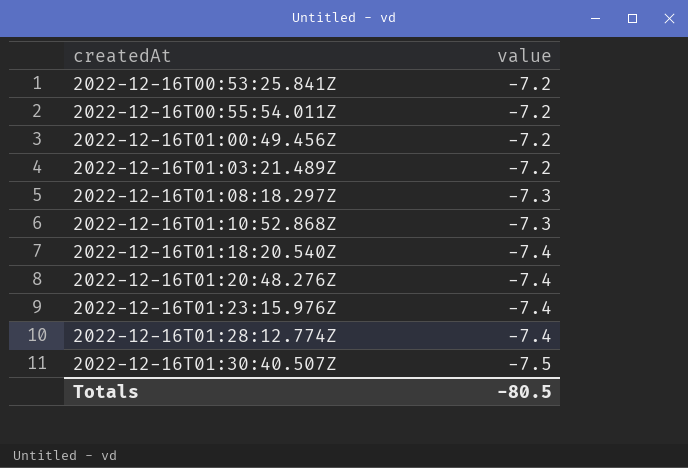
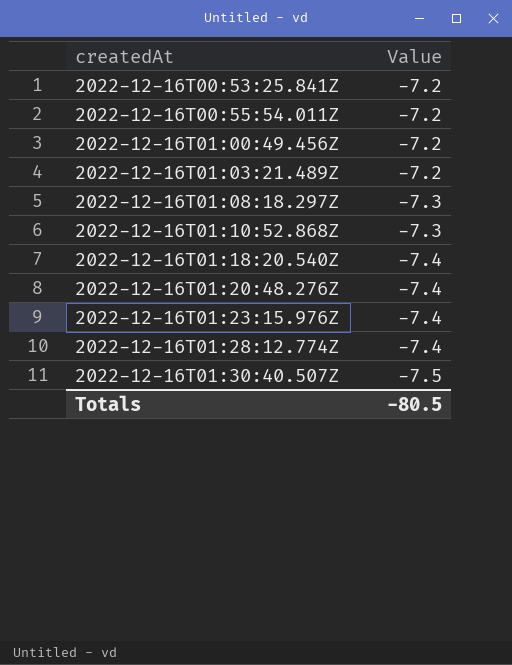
column name: value -> Value

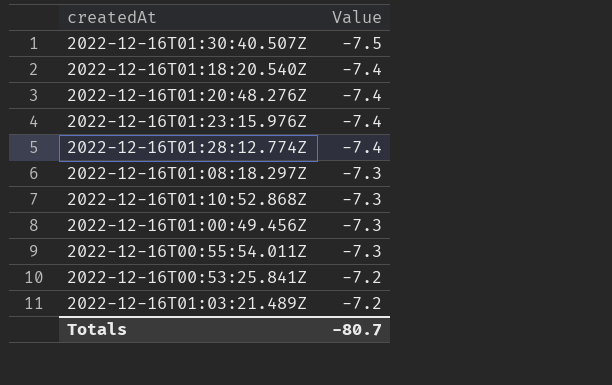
row order: createdAt ascending -> Value ascending
2022-12-16T01:00:49.456Z | Value: -7.2 -> -7.3
2022-12-16T00:55:54.011Z | Value: -7.2 -> -7.3
Totals | Value: -80.5 -> -80.7

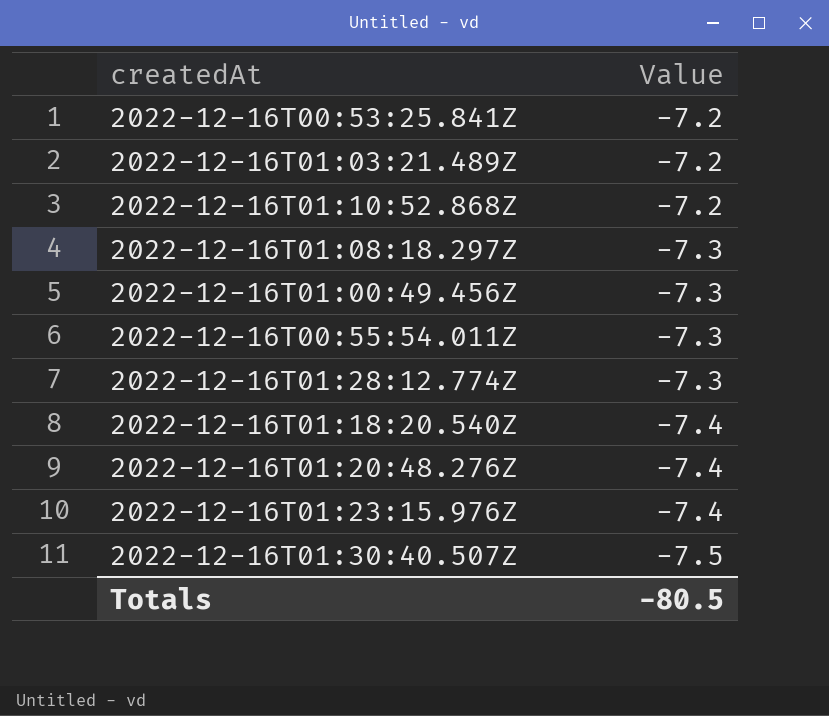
row order: Value ascending -> Value descending
2022-12-16T01:10:52.868Z | Value: -7.3 -> -7.2
2022-12-16T01:28:12.774Z | Value: -7.4 -> -7.3
Totals | Value: -80.7 -> -80.5

